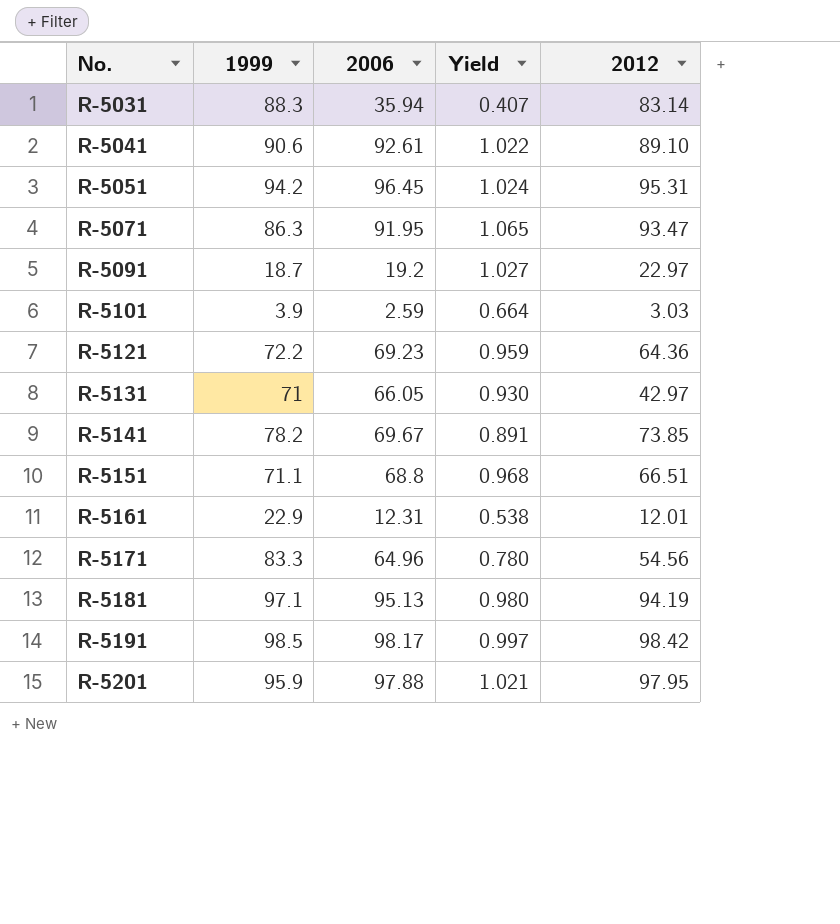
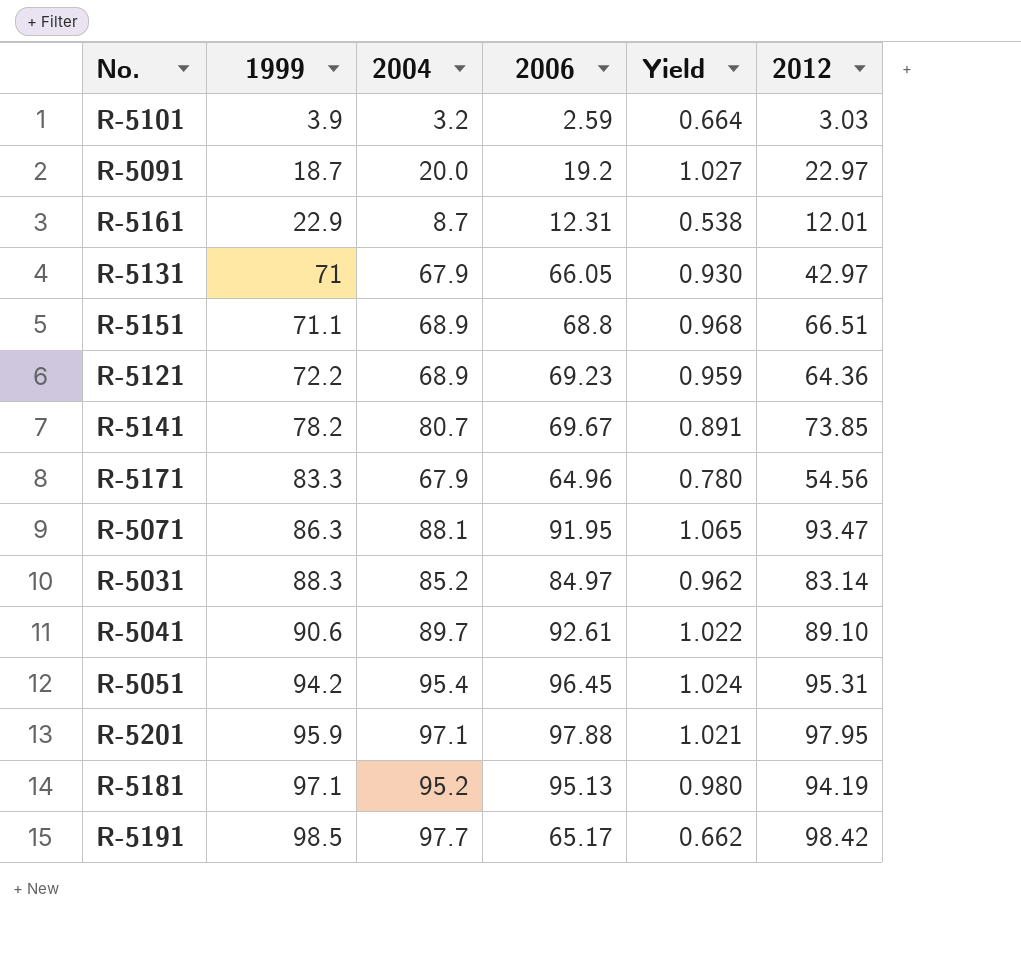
row order: No. ascending -> 1999 ascending
column 2004 | position: none -> 3
R-5031 | 2006: 35.94 -> 84.97
R-5031 | Yield: 0.407 -> 0.962
R-5191 | 2006: 98.17 -> 65.17
R-5191 | Yield: 0.997 -> 0.662

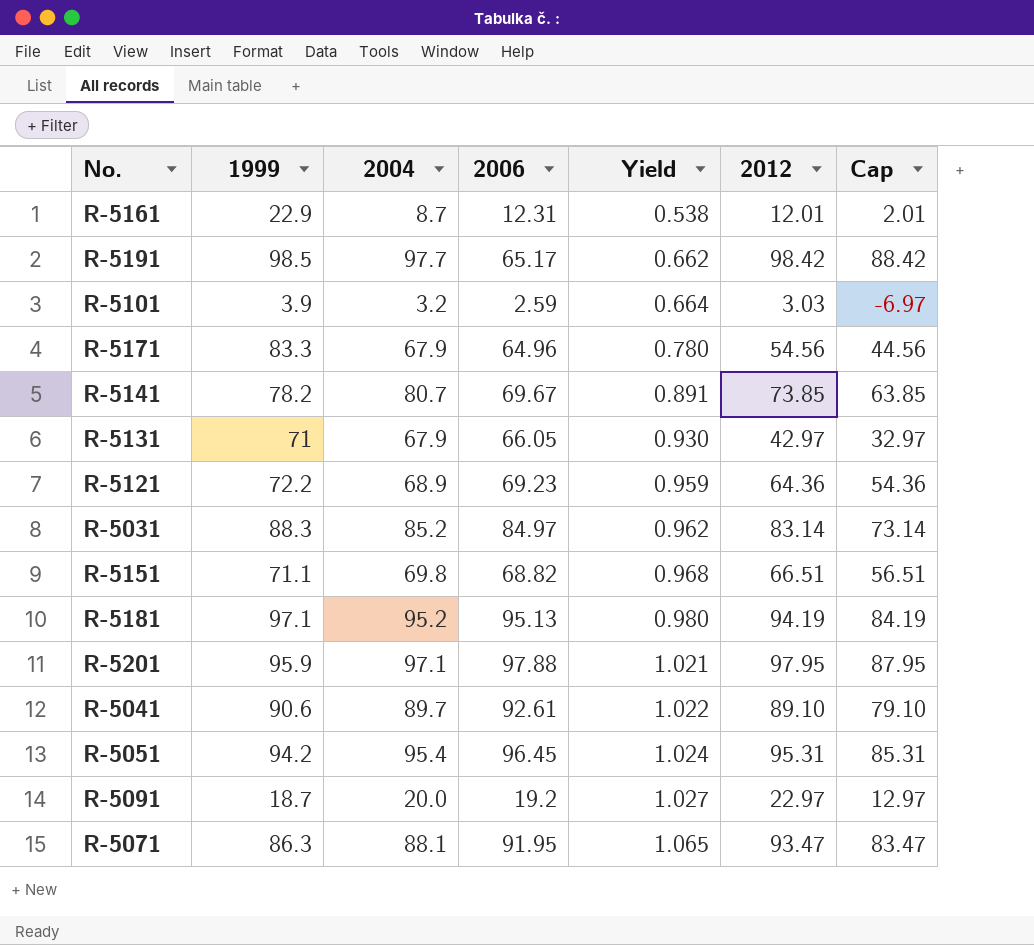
row order: 1999 ascending -> Yield ascending
column Cap | formula: none -> [2012] - 10
R-5151 | 2004: 68.9 -> 69.8
R-5151 | 2006: 68.8 -> 68.82

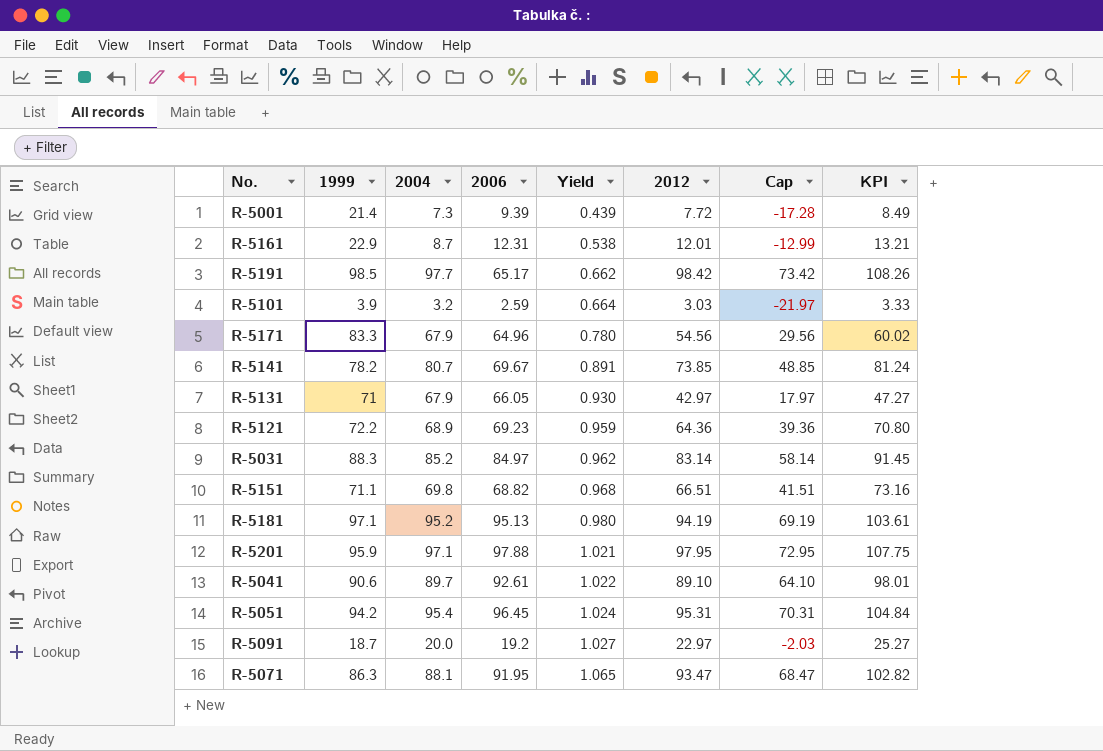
column Cap | formula: [2012] - 10 -> [2012] - 25
column KPI | formula: none -> [2012] * 1.1
row R-5001: none -> 21.4 | 7.3 | 9.39 | 0.439 | 7.72 | -17.28 | 8.49

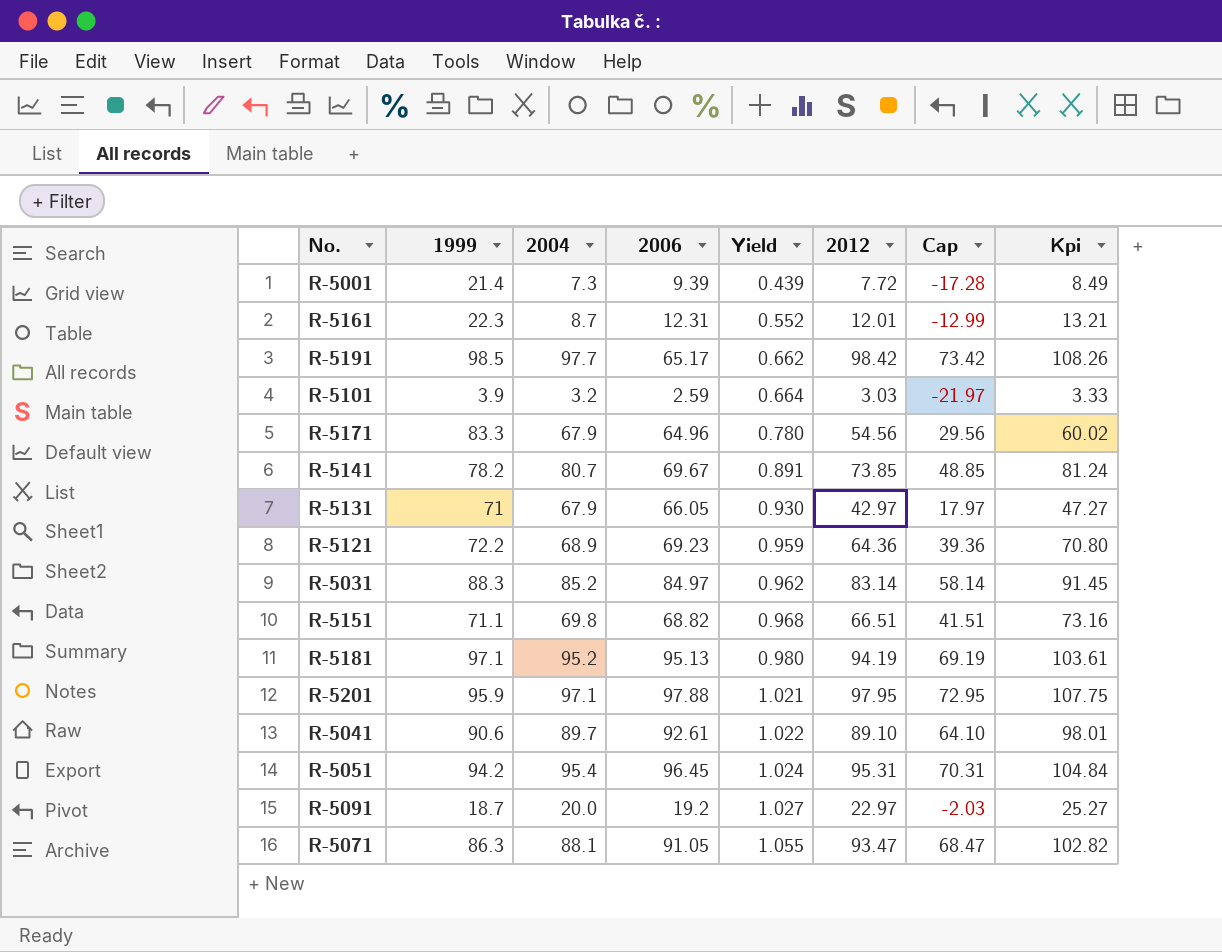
column name: KPI -> Kpi
R-5161 | 1999: 22.9 -> 22.3
R-5161 | Yield: 0.538 -> 0.552
R-5071 | 2006: 91.95 -> 91.05
R-5071 | Yield: 1.065 -> 1.055

